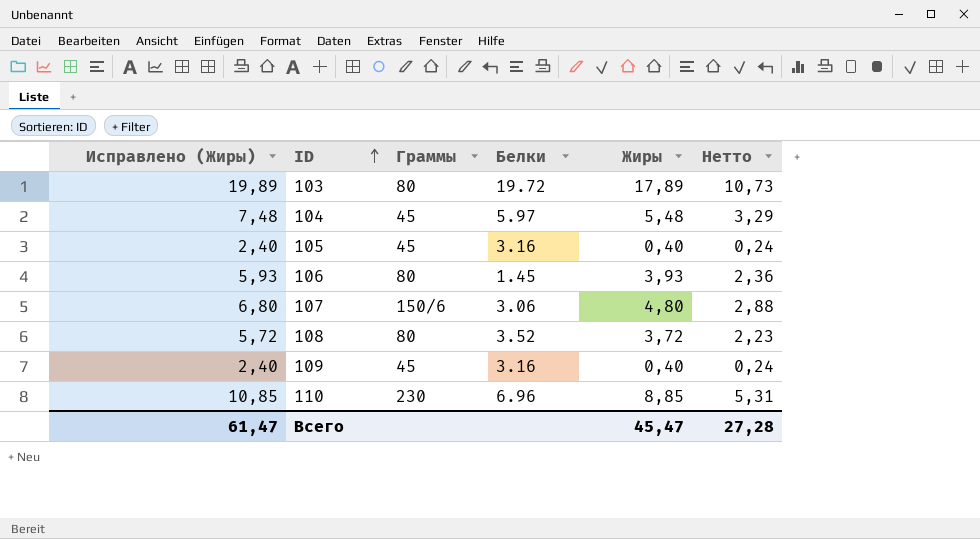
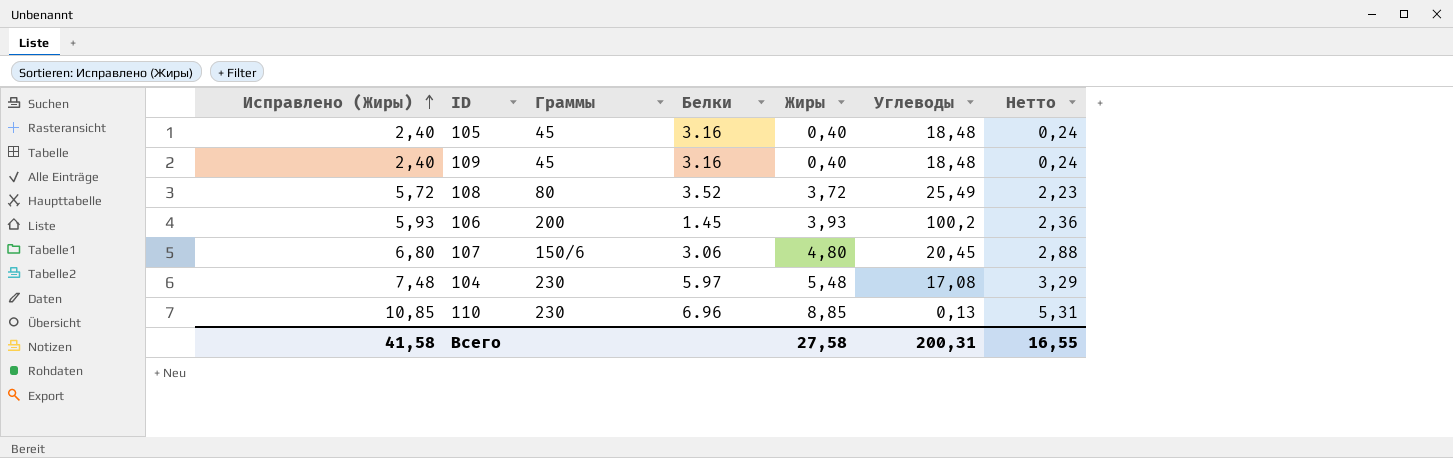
row order: ID ascending -> Исправлено (Жиры) ascending
column Углеводы | position: none -> 6
row 103: 19,89 | 80 | 19.72 | 17,89 | 10,73 -> none
106 | Граммы: 80 -> 200
104 | Граммы: 45 -> 230
Всего | Исправлено (Жиры): 61,47 -> 41,58
Всего | Жиры: 45,47 -> 27,58
Всего | Нетто: 27,28 -> 16,55

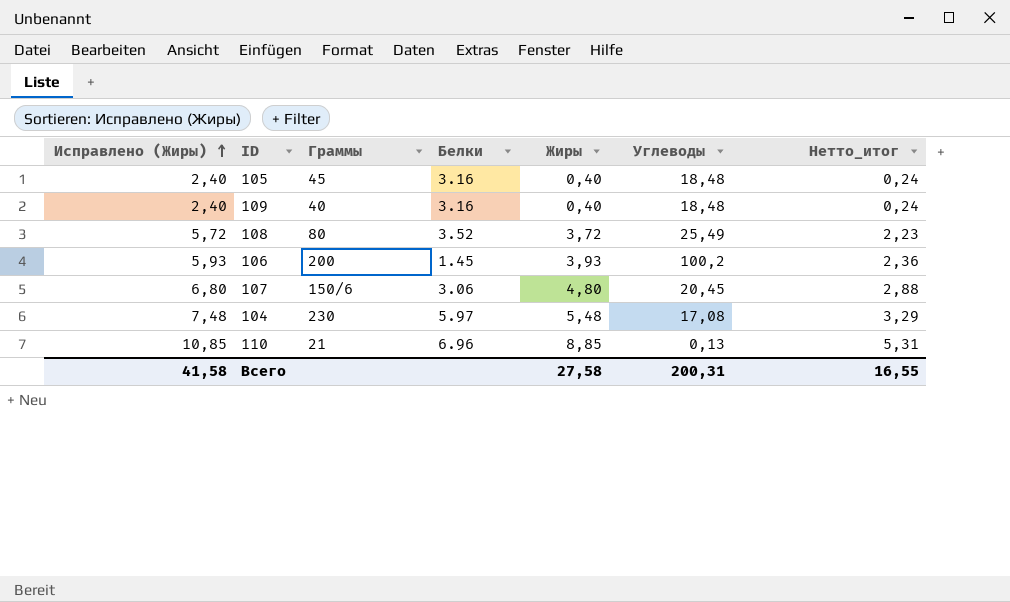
column name: Нетто -> Нетто_итог
109 | Граммы: 45 -> 40
110 | Граммы: 230 -> 21

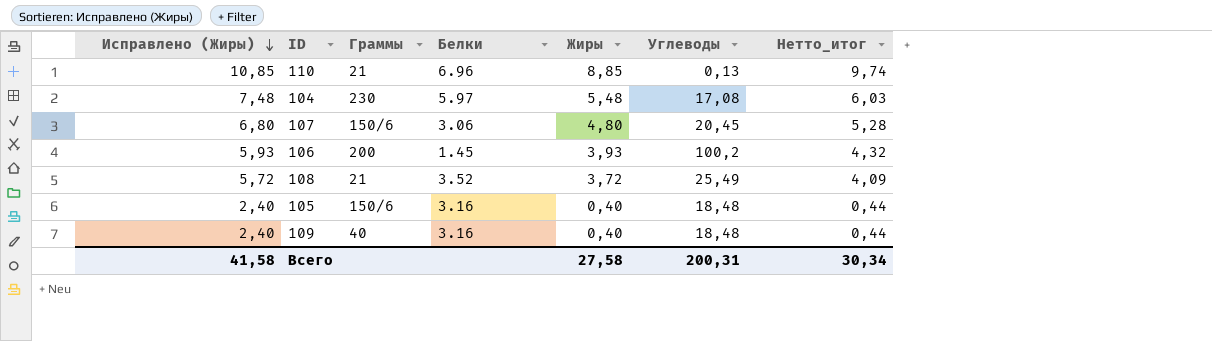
row order: Исправлено (Жиры) ascending -> Исправлено (Жиры) descending
column Нетто_итог | formula: [Жиры] * 0,6 -> [Жиры] * 1,1
108 | Граммы: 80 -> 21
105 | Граммы: 45 -> 150/6
Всего | Нетто_итог: 16,55 -> 30,34

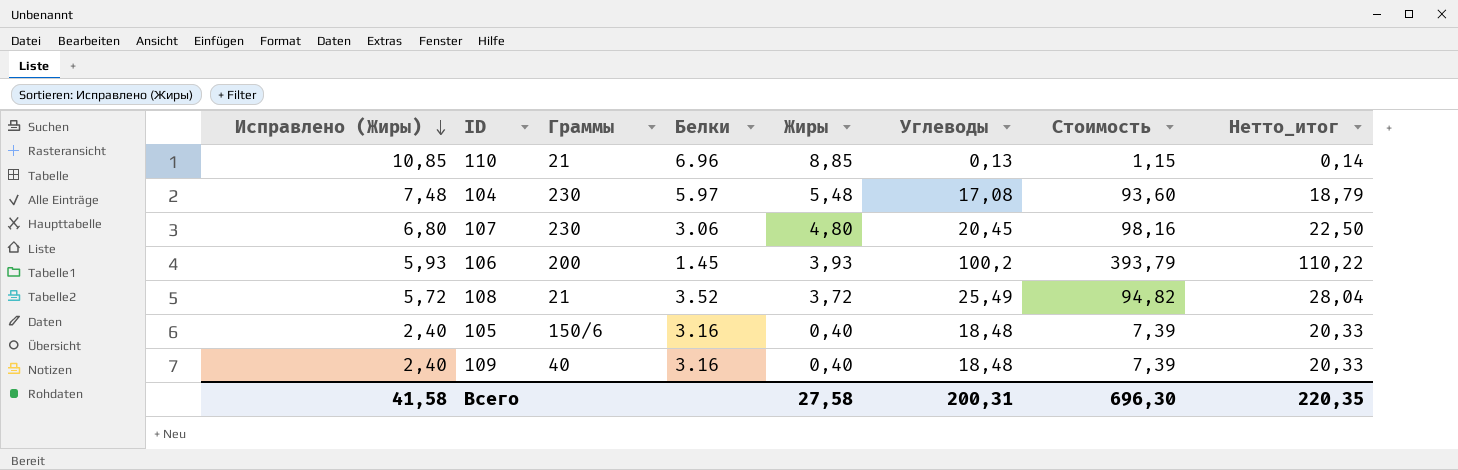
column Стоимость | formula: none -> [Жиры] * [Углеводы]
column Нетто_итог | formula: [Жиры] * 1,1 -> [Углеводы] * 1,1
107 | Граммы: 150/6 -> 230
Всего | Нетто_итог: 30,34 -> 220,35

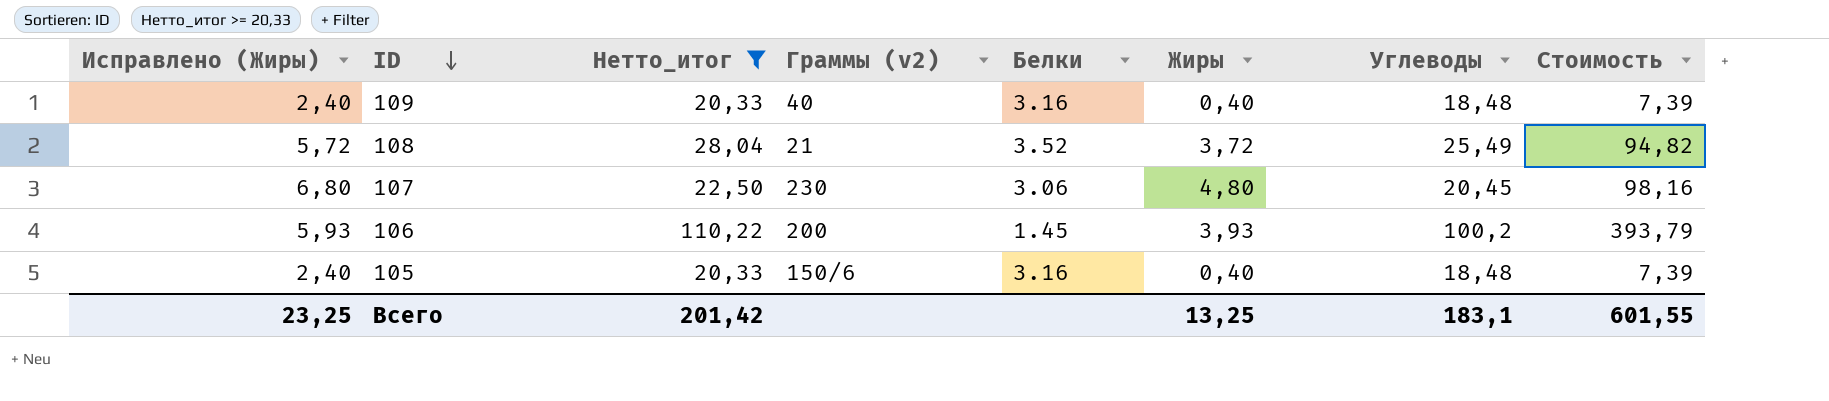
filter: none -> Нетто_итог >= 20,33
row order: Исправлено (Жиры) descending -> ID descending
column Нетто_итог | position: 8 -> 3
column name: Граммы -> Граммы (v2)
Всего | Исправлено (Жиры): 41,58 -> 23,25
Всего | Нетто_итог: 220,35 -> 201,42
Всего | Жиры: 27,58 -> 13,25
Всего | Углеводы: 200,31 -> 183,1
Всего | Стоимость: 696,30 -> 601,55

